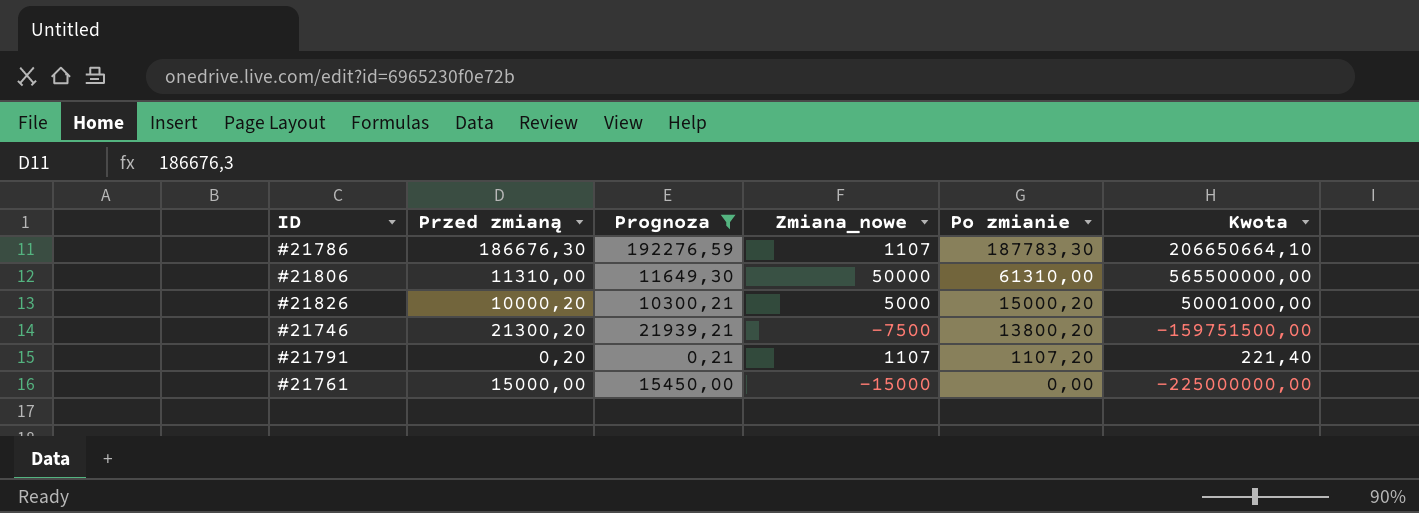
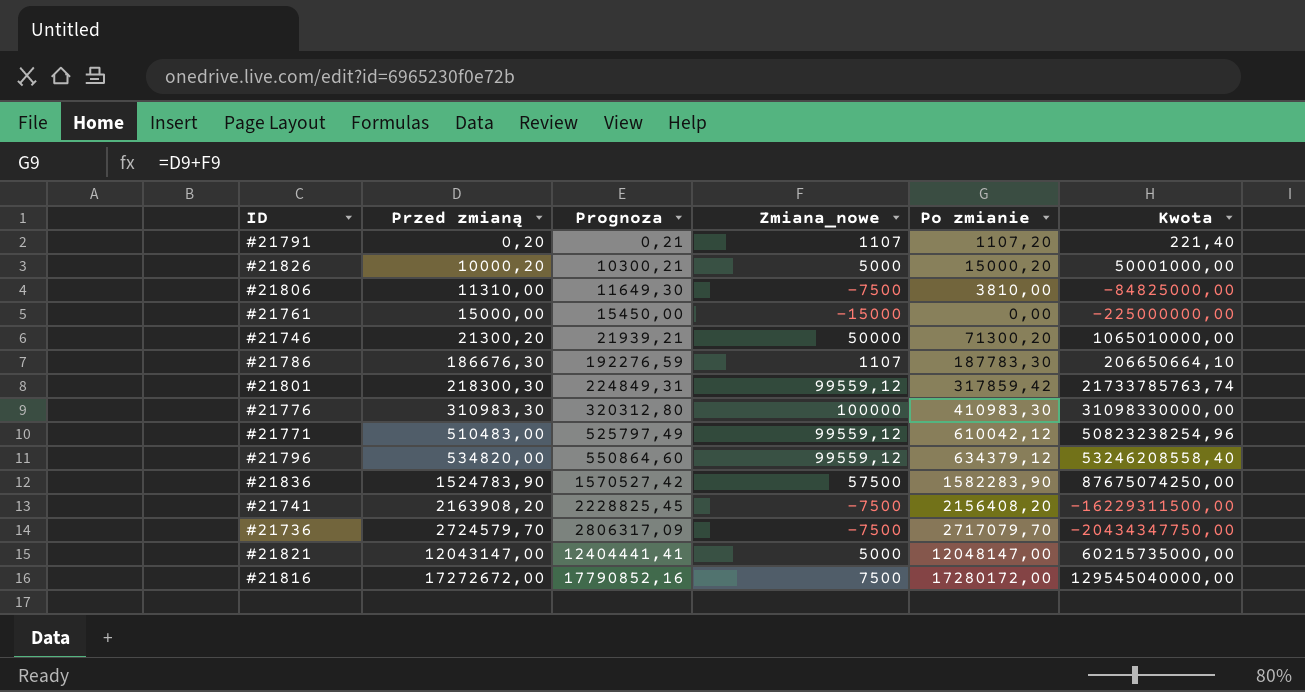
filter: Prognoza <= 192276,59 -> none
row order: Po zmianie descending -> Przed zmianą ascending
#21806 | Zmiana_nowe: 50000 -> -7500
#21806 | Po zmianie: 61310,00 -> 3810,00
#21806 | Kwota: 565500000,00 -> -84825000,00
#21746 | Zmiana_nowe: -7500 -> 50000
#21746 | Po zmianie: 13800,20 -> 71300,20
#21746 | Kwota: -159751500,00 -> 1065010000,00

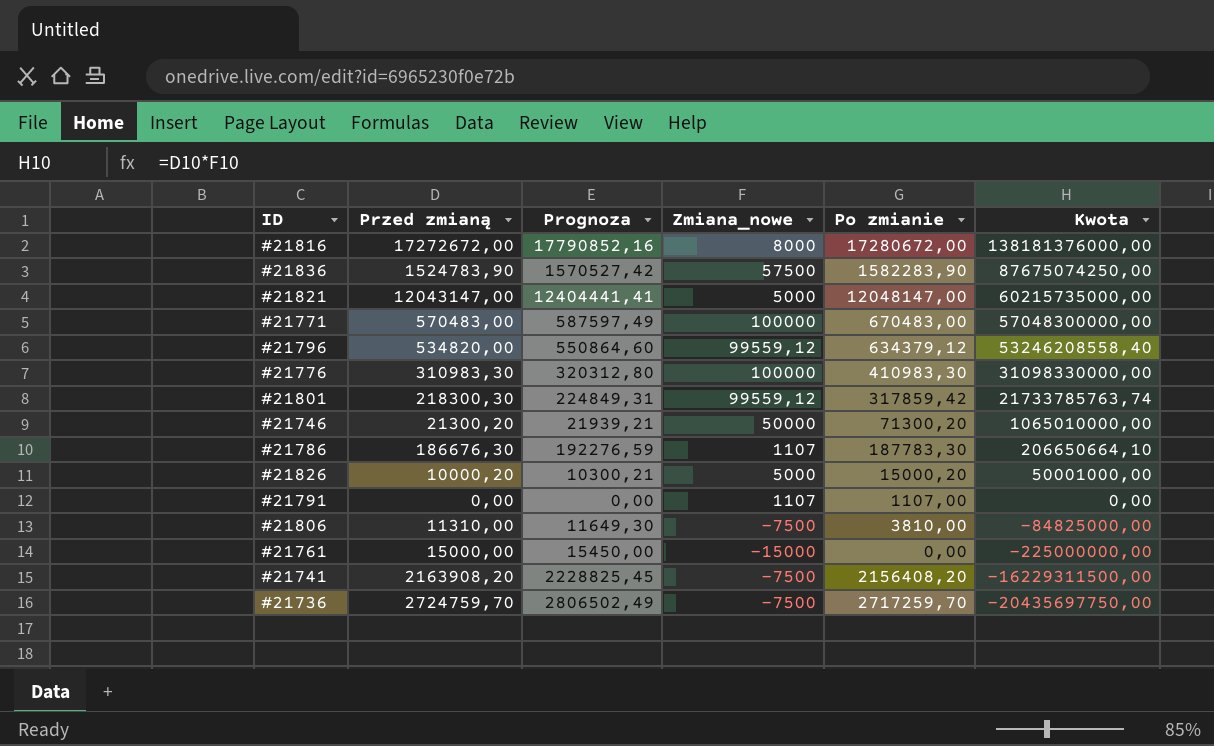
row order: Przed zmianą ascending -> Kwota descending
#21816 | Zmiana_nowe: 7500 -> 8000
#21816 | Po zmianie: 17280172,00 -> 17280672,00
#21816 | Kwota: 129545040000,00 -> 138181376000,00
#21771 | Przed zmianą: 510483,00 -> 570483,00
#21771 | Prognoza: 525797,49 -> 587597,49
#21771 | Zmiana_nowe: 99559,12 -> 100000
#21771 | Po zmianie: 610042,12 -> 670483,00
#21771 | Kwota: 50823238254,96 -> 57048300000,00
#21791 | Przed zmianą: 0,20 -> 0,00
#21791 | Prognoza: 0,21 -> 0,00
#21791 | Po zmianie: 1107,20 -> 1107,00
#21791 | Kwota: 221,40 -> 0,00
#21736 | Przed zmianą: 2724579,70 -> 2724759,70
#21736 | Prognoza: 2806317,09 -> 2806502,49
#21736 | Po zmianie: 2717079,70 -> 2717259,70
#21736 | Kwota: -20434347750,00 -> -20435697750,00

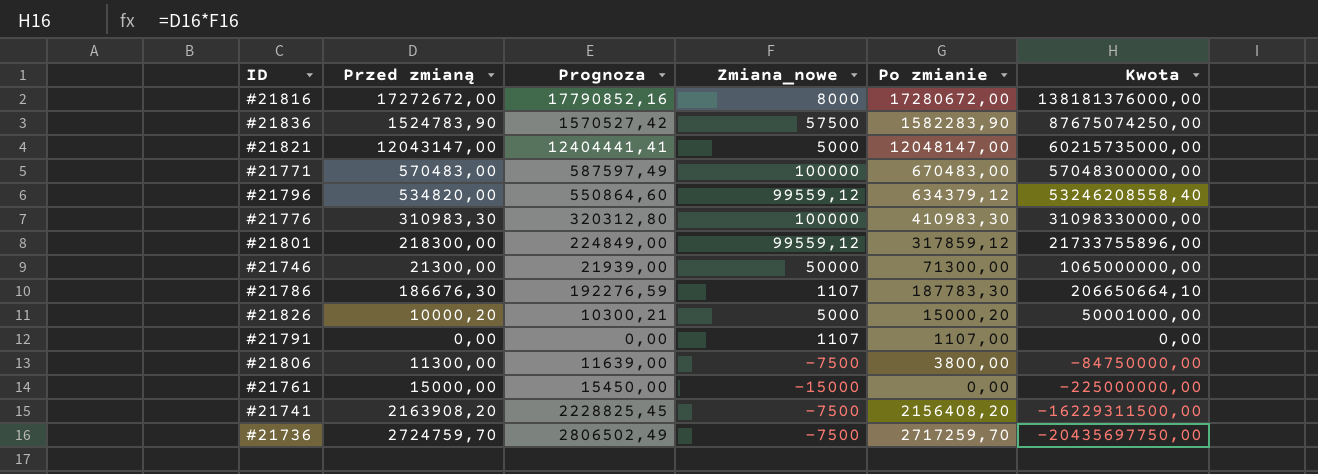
#21801 | Przed zmianą: 218300,30 -> 218300,00
#21801 | Prognoza: 224849,31 -> 224849,00
#21801 | Po zmianie: 317859,42 -> 317859,12
#21801 | Kwota: 21733785763,74 -> 21733755896,00
#21746 | Przed zmianą: 21300,20 -> 21300,00
#21746 | Prognoza: 21939,21 -> 21939,00
#21746 | Po zmianie: 71300,20 -> 71300,00
#21746 | Kwota: 1065010000,00 -> 1065000000,00
#21806 | Przed zmianą: 11310,00 -> 11300,00
#21806 | Prognoza: 11649,30 -> 11639,00
#21806 | Po zmianie: 3810,00 -> 3800,00
#21806 | Kwota: -84825000,00 -> -84750000,00

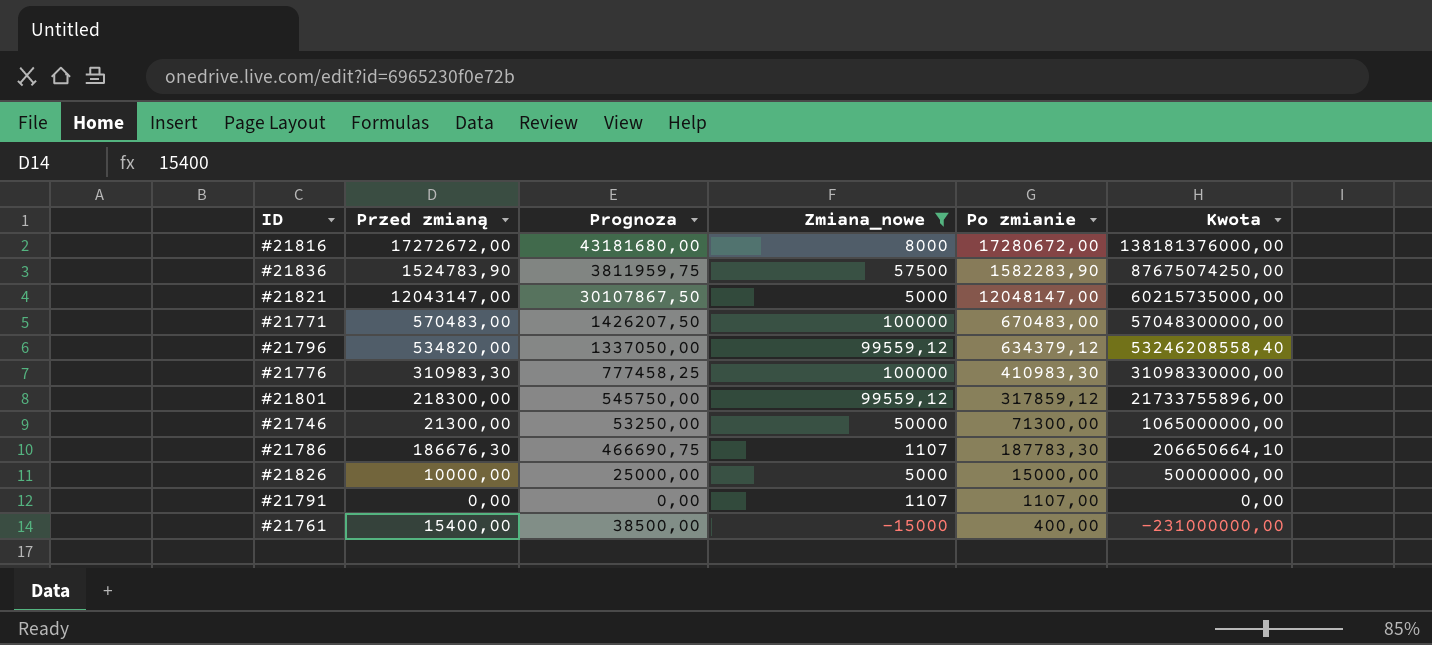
filter: none -> Zmiana_nowe != -7500
column Prognoza | formula: [Przed zmianą] * 1,03 -> [Przed zmianą] * 2,5
#21826 | Przed zmianą: 10000,20 -> 10000,00
#21826 | Po zmianie: 15000,20 -> 15000,00
#21826 | Kwota: 50001000,00 -> 50000000,00
#21761 | Przed zmianą: 15000,00 -> 15400,00
#21761 | Po zmianie: 0,00 -> 400,00
#21761 | Kwota: -225000000,00 -> -231000000,00

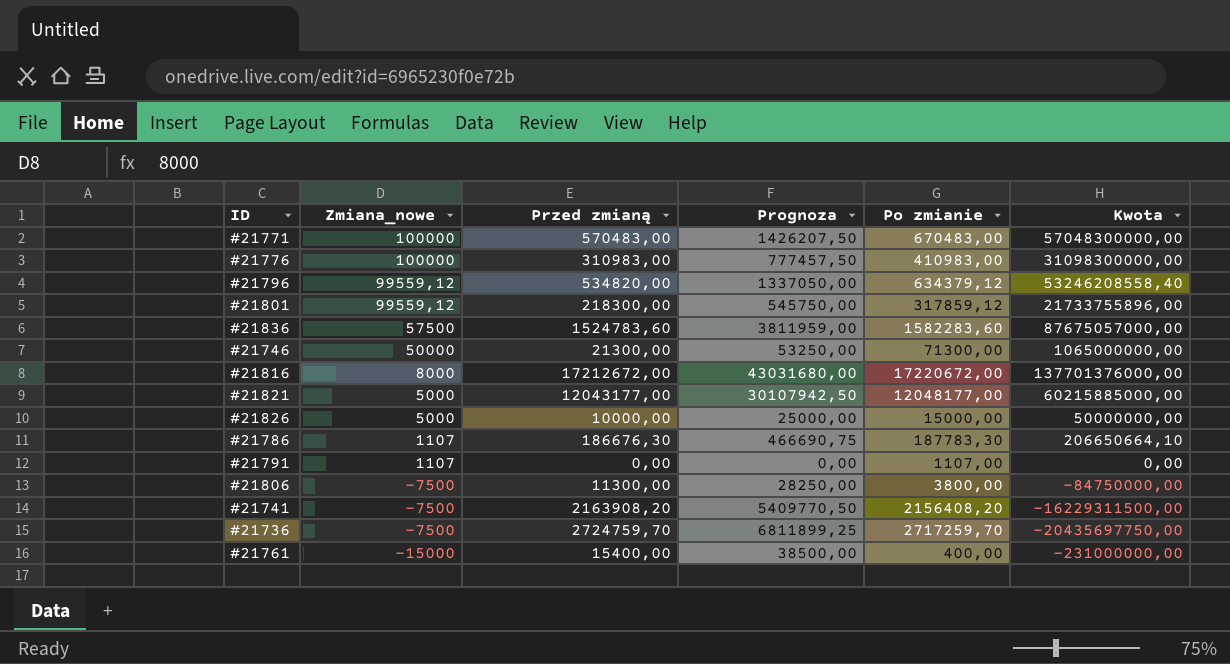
filter: Zmiana_nowe != -7500 -> none
row order: Kwota descending -> Zmiana_nowe descending
column Zmiana_nowe | position: 4 -> 2
#21776 | Przed zmianą: 310983,30 -> 310983,00
#21776 | Prognoza: 777458,25 -> 777457,50
#21776 | Po zmianie: 410983,30 -> 410983,00
#21776 | Kwota: 31098330000,00 -> 31098300000,00
#21836 | Przed zmianą: 1524783,90 -> 1524783,60
#21836 | Prognoza: 3811959,75 -> 3811959,00
#21836 | Po zmianie: 1582283,90 -> 1582283,60
#21836 | Kwota: 87675074250,00 -> 87675057000,00
#21816 | Przed zmianą: 17272672,00 -> 17212672,00
#21816 | Prognoza: 43181680,00 -> 43031680,00
#21816 | Po zmianie: 17280672,00 -> 17220672,00
#21816 | Kwota: 138181376000,00 -> 137701376000,00
#21821 | Przed zmianą: 12043147,00 -> 12043177,00
#21821 | Prognoza: 30107867,50 -> 30107942,50
#21821 | Po zmianie: 12048147,00 -> 12048177,00
#21821 | Kwota: 60215735000,00 -> 60215885000,00

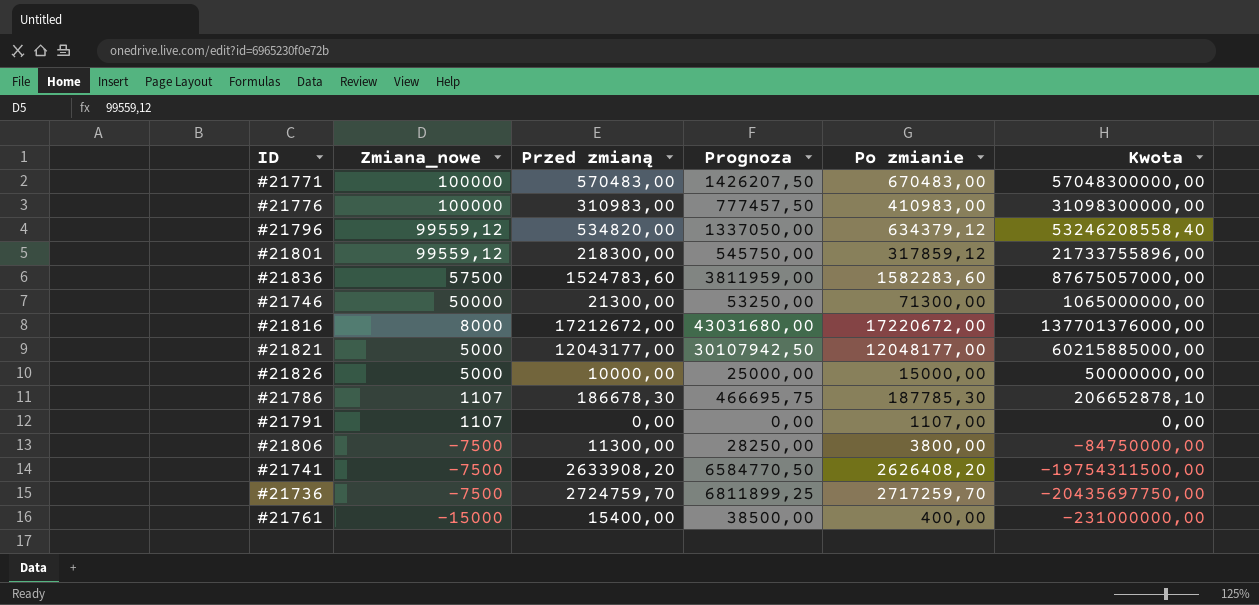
#21786 | Przed zmianą: 186676,30 -> 186678,30
#21786 | Prognoza: 466690,75 -> 466695,75
#21786 | Po zmianie: 187783,30 -> 187785,30
#21786 | Kwota: 206650664,10 -> 206652878,10
#21741 | Przed zmianą: 2163908,20 -> 2633908,20
#21741 | Prognoza: 5409770,50 -> 6584770,50
#21741 | Po zmianie: 2156408,20 -> 2626408,20
#21741 | Kwota: -16229311500,00 -> -19754311500,00

